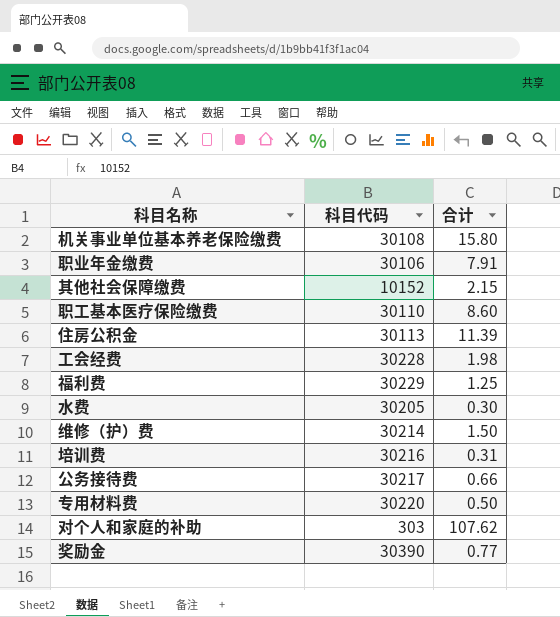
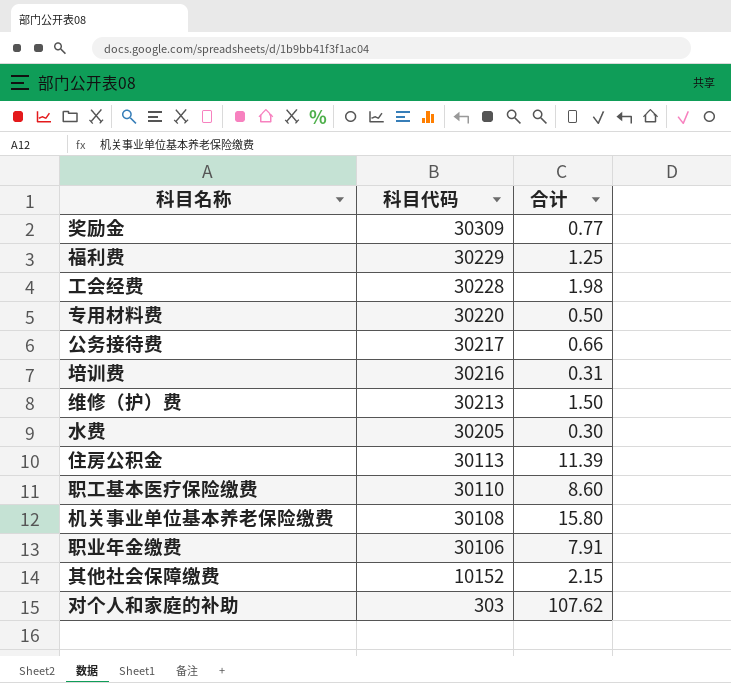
row order: none -> 科目代码 descending
奖励金 | 科目代码: 30390 -> 30309
维修（护）费 | 科目代码: 30214 -> 30213

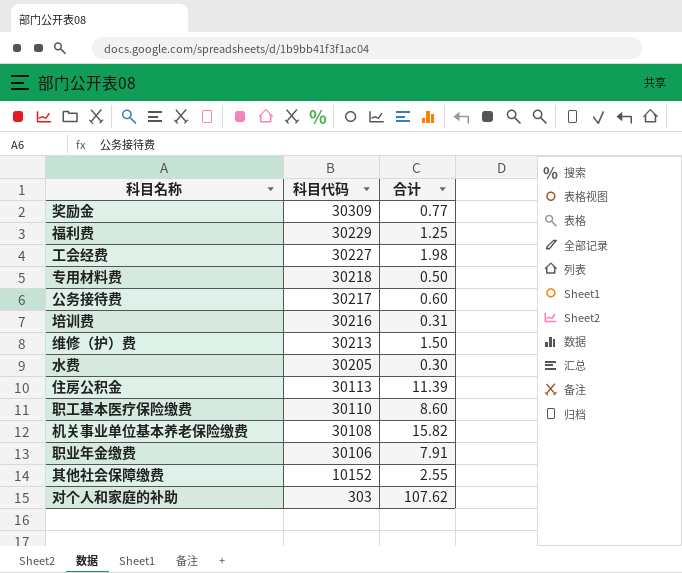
工会经费 | 科目代码: 30228 -> 30227
专用材料费 | 科目代码: 30220 -> 30218
公务接待费 | 合计: 0.66 -> 0.60
机关事业单位基本养老保险缴费 | 合计: 15.80 -> 15.82
其他社会保障缴费 | 合计: 2.15 -> 2.55

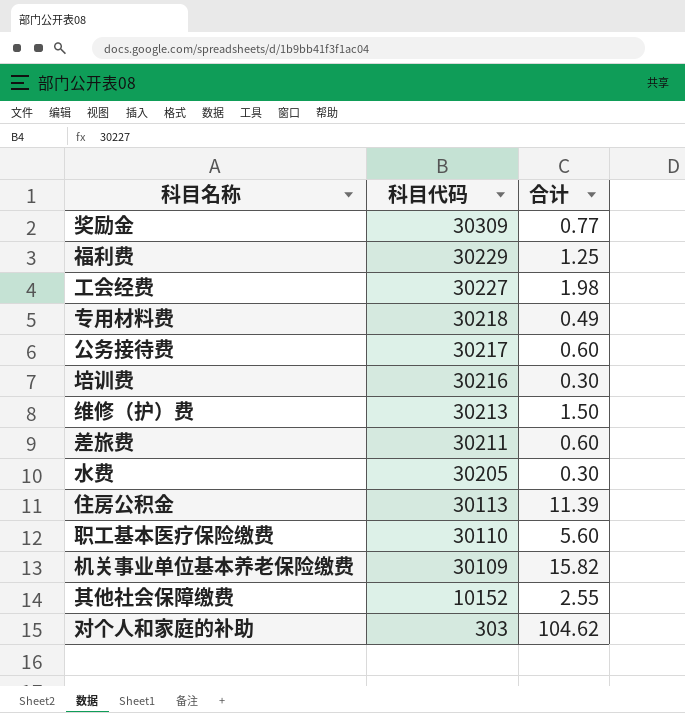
row 职业年金缴费: 30106 | 7.91 -> none
专用材料费 | 合计: 0.50 -> 0.49
培训费 | 合计: 0.31 -> 0.30
row 差旅费: none -> 30211 | 0.60
职工基本医疗保险缴费 | 合计: 8.60 -> 5.60
机关事业单位基本养老保险缴费 | 科目代码: 30108 -> 30109
对个人和家庭的补助 | 合计: 107.62 -> 104.62

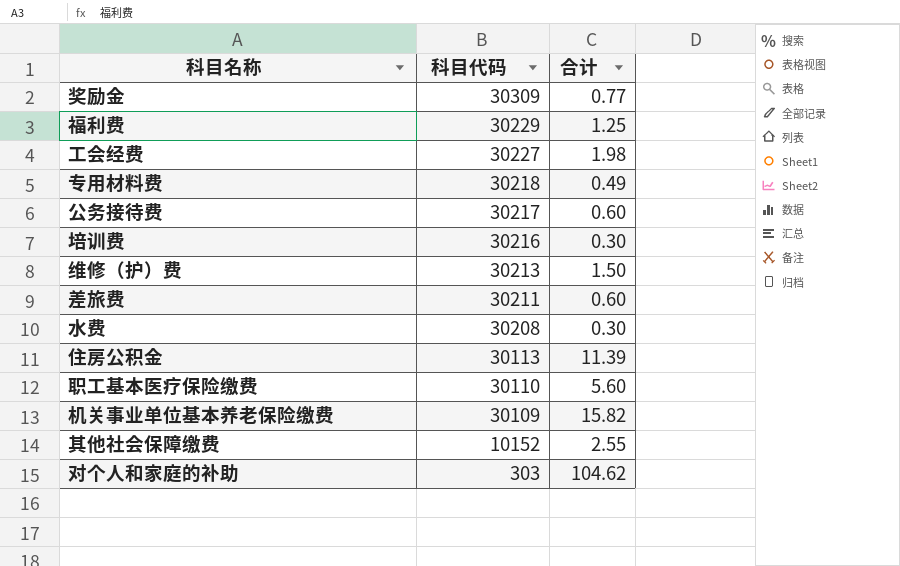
水费 | 科目代码: 30205 -> 30208

